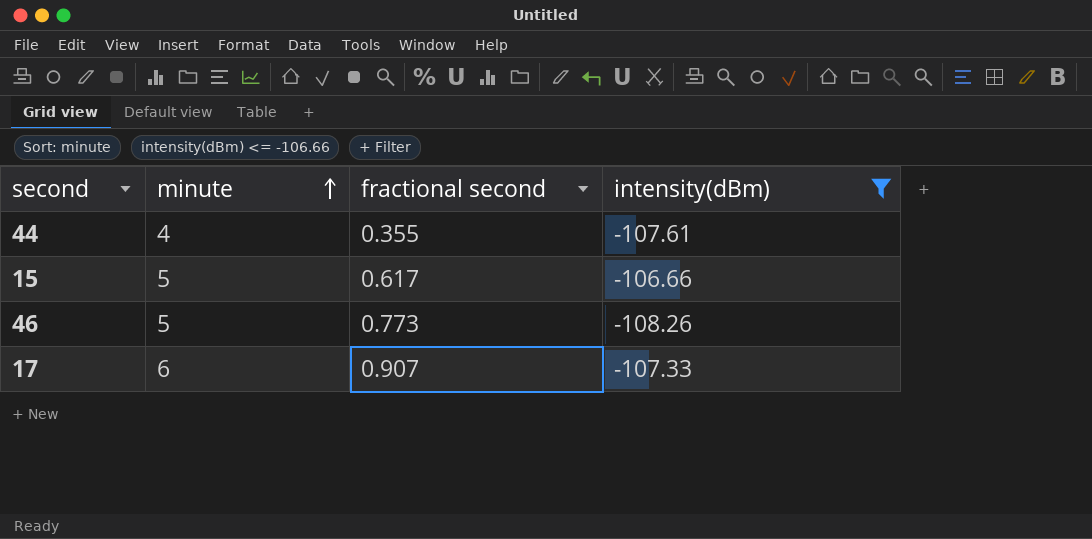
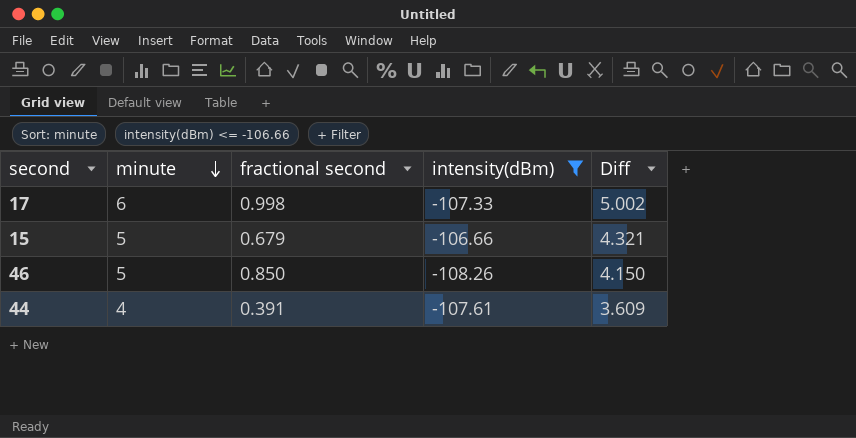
row order: minute ascending -> minute descending
column Diff | formula: none -> [minute] - [fractional second]
17 | fractional second: 0.907 -> 0.998
15 | fractional second: 0.617 -> 0.679
46 | fractional second: 0.773 -> 0.850
44 | fractional second: 0.355 -> 0.391

